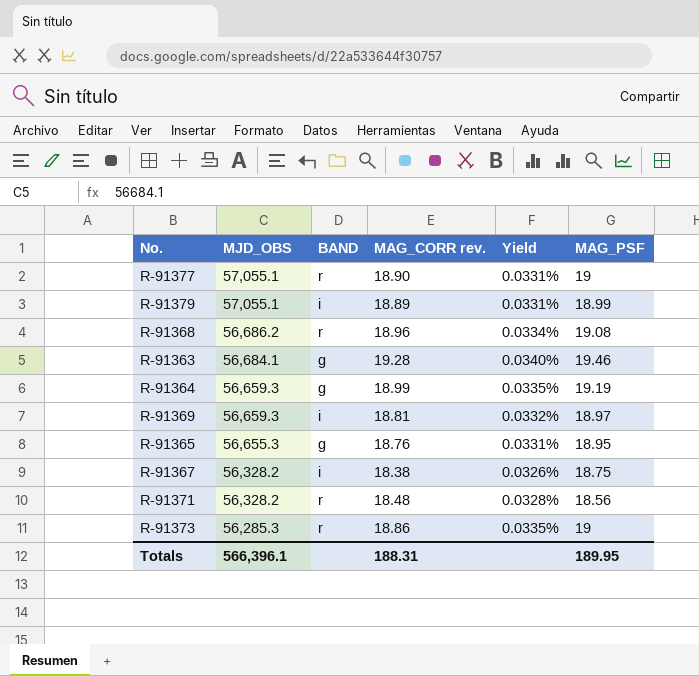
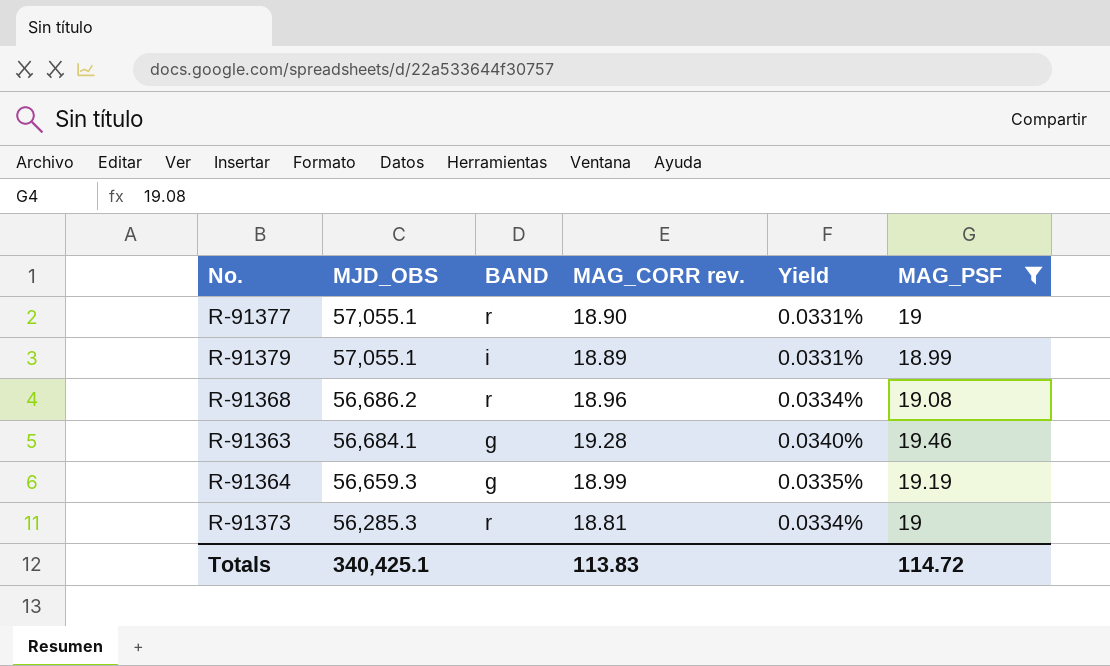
filter: none -> MAG_PSF >= 18.99
R-91373 | MAG_CORR rev.: 18.86 -> 18.81
R-91373 | Yield: 0.0335% -> 0.0334%
Totals | MJD_OBS: 566,396.1 -> 340,425.1
Totals | MAG_CORR rev.: 188.31 -> 113.83
Totals | MAG_PSF: 189.95 -> 114.72

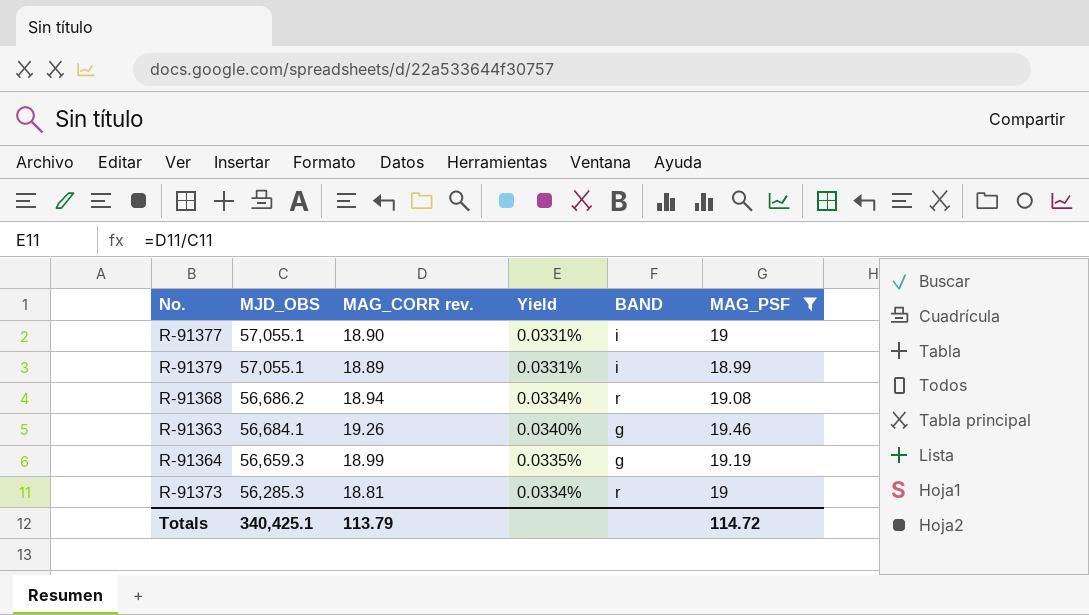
column BAND | position: 3 -> 5
R-91377 | BAND: r -> i
R-91368 | MAG_CORR rev.: 18.96 -> 18.94
R-91363 | MAG_CORR rev.: 19.28 -> 19.26
Totals | MAG_CORR rev.: 113.83 -> 113.79

